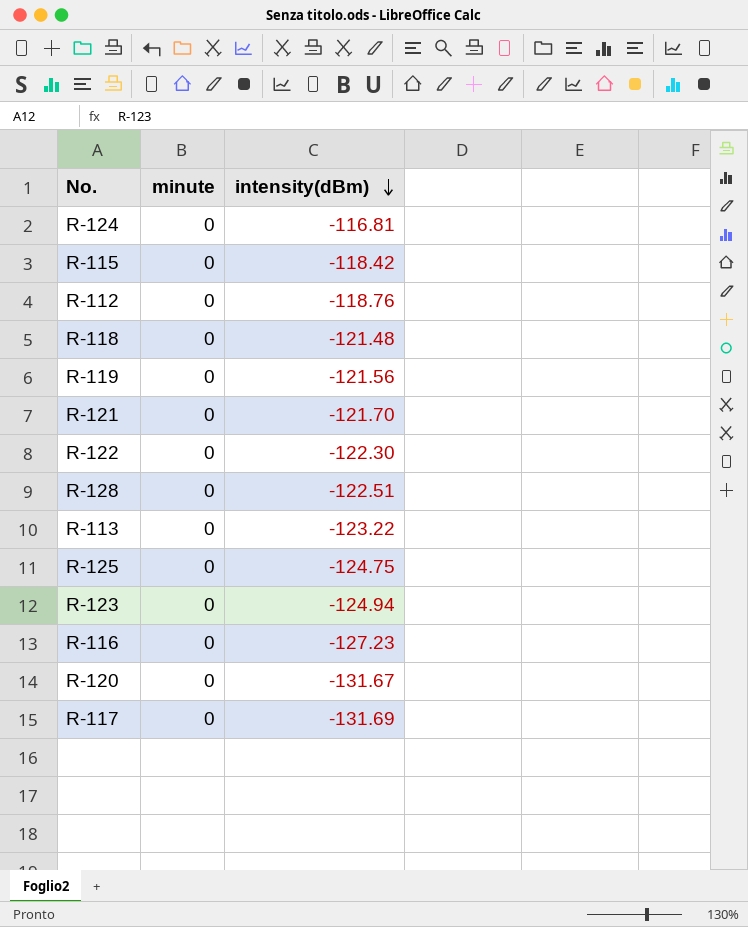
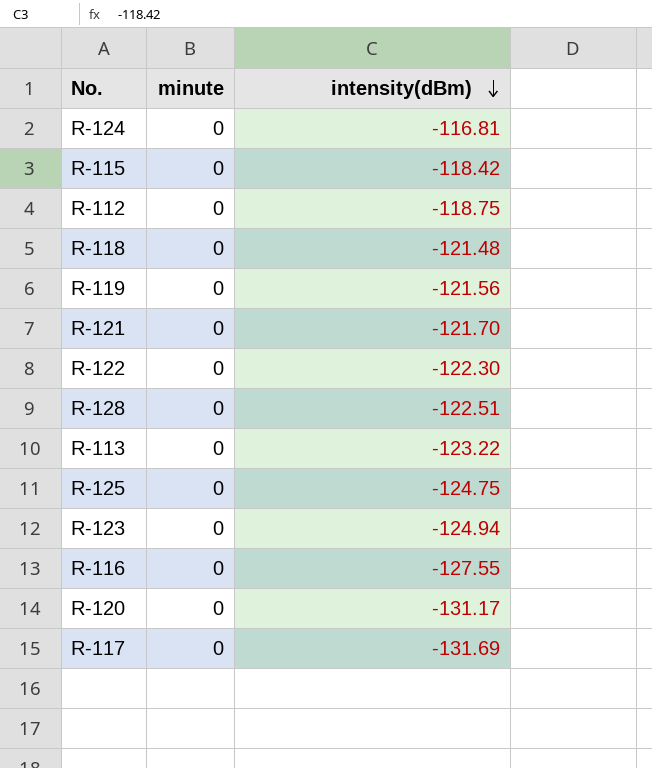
R-112 | intensity(dBm): -118.76 -> -118.75
R-116 | intensity(dBm): -127.23 -> -127.55
R-120 | intensity(dBm): -131.67 -> -131.17

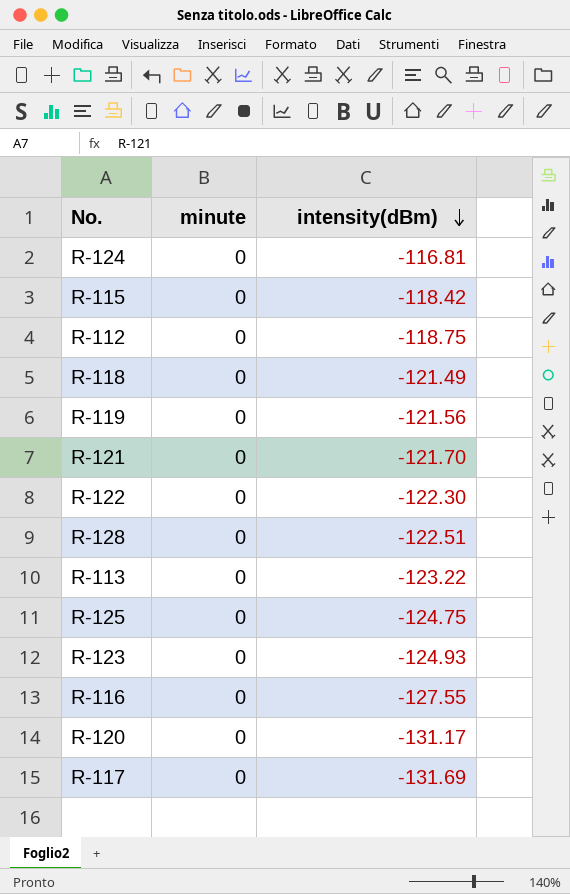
R-118 | intensity(dBm): -121.48 -> -121.49
R-123 | intensity(dBm): -124.94 -> -124.93

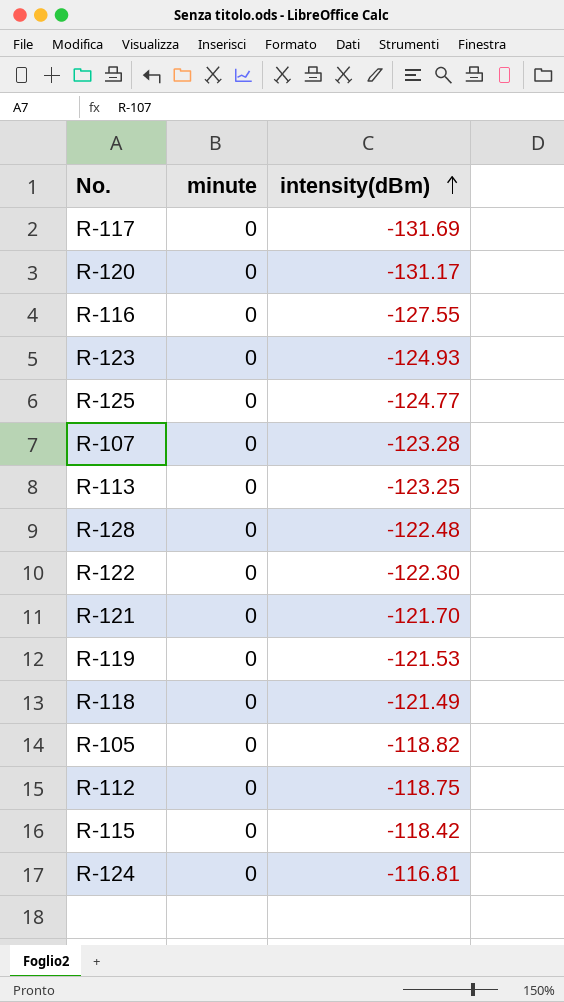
row order: intensity(dBm) descending -> intensity(dBm) ascending
R-125 | intensity(dBm): -124.75 -> -124.77
row R-107: none -> 0 | -123.28
R-113 | intensity(dBm): -123.22 -> -123.25
R-128 | intensity(dBm): -122.51 -> -122.48
R-119 | intensity(dBm): -121.56 -> -121.53
row R-105: none -> 0 | -118.82

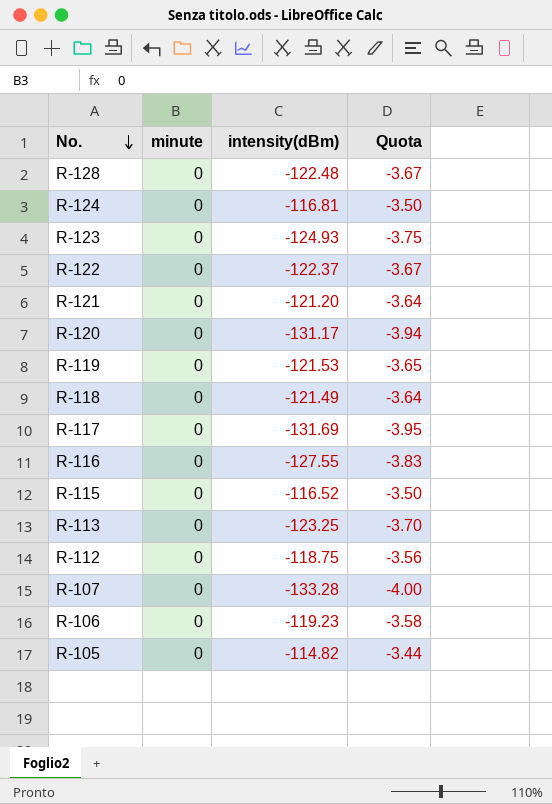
row order: intensity(dBm) ascending -> No. descending
column Quota | formula: none -> [intensity(dBm)] * 0.03
row R-125: 0 | -124.77 -> none
R-122 | intensity(dBm): -122.30 -> -122.37
R-121 | intensity(dBm): -121.70 -> -121.20
R-115 | intensity(dBm): -118.42 -> -116.52
R-107 | intensity(dBm): -123.28 -> -133.28
row R-106: none -> 0 | -119.23 | -3.58
R-105 | intensity(dBm): -118.82 -> -114.82

